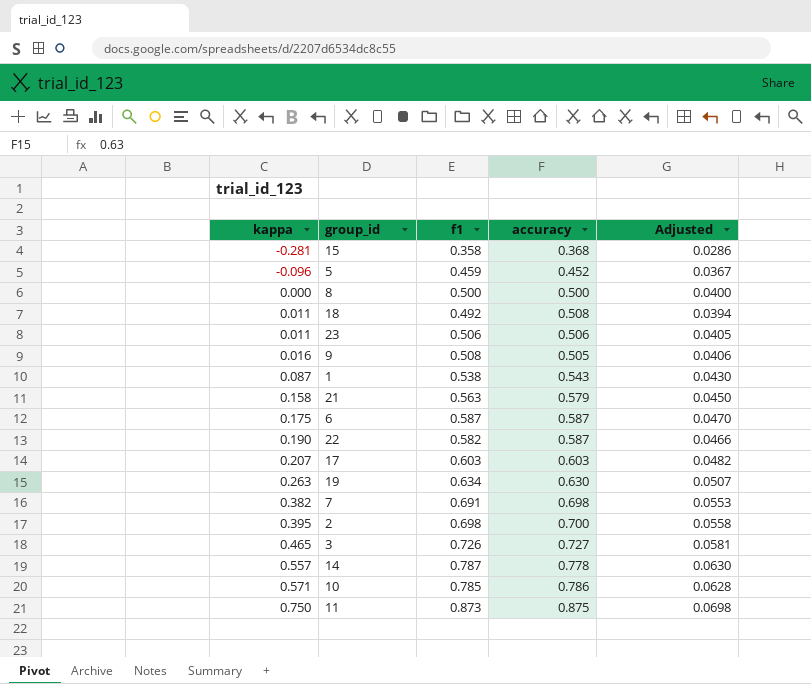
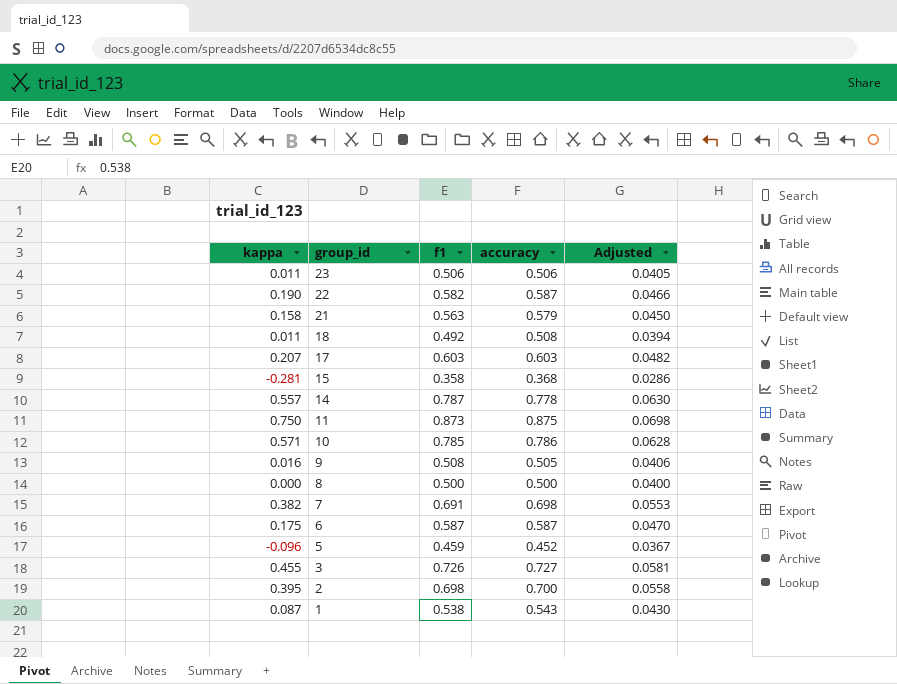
row order: kappa ascending -> group_id descending
row 19: 0.263 | 0.634 | 0.630 | 0.0507 -> none
3 | kappa: 0.465 -> 0.455

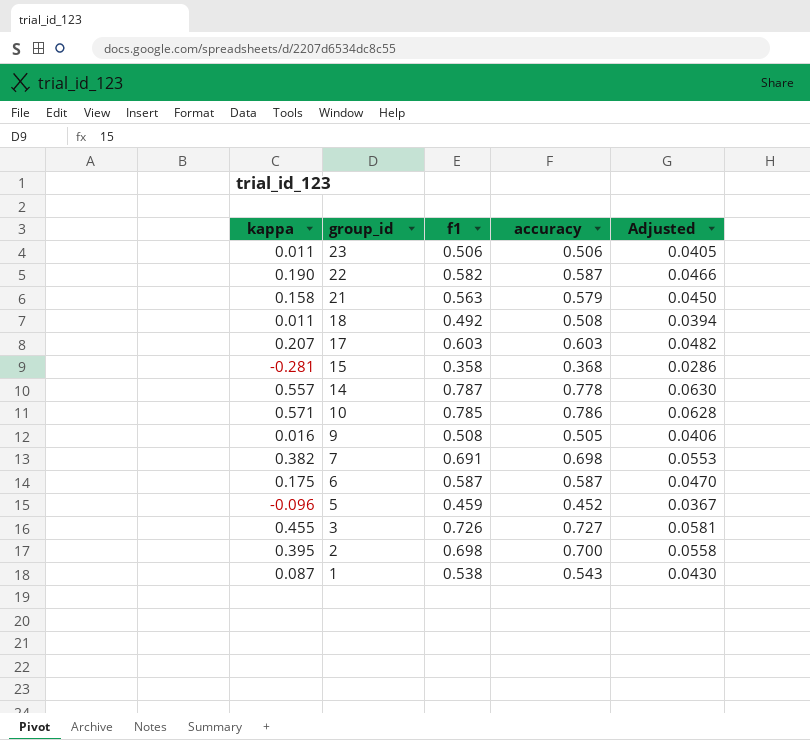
row 11: 0.750 | 0.873 | 0.875 | 0.0698 -> none
row 8: 0.000 | 0.500 | 0.500 | 0.0400 -> none

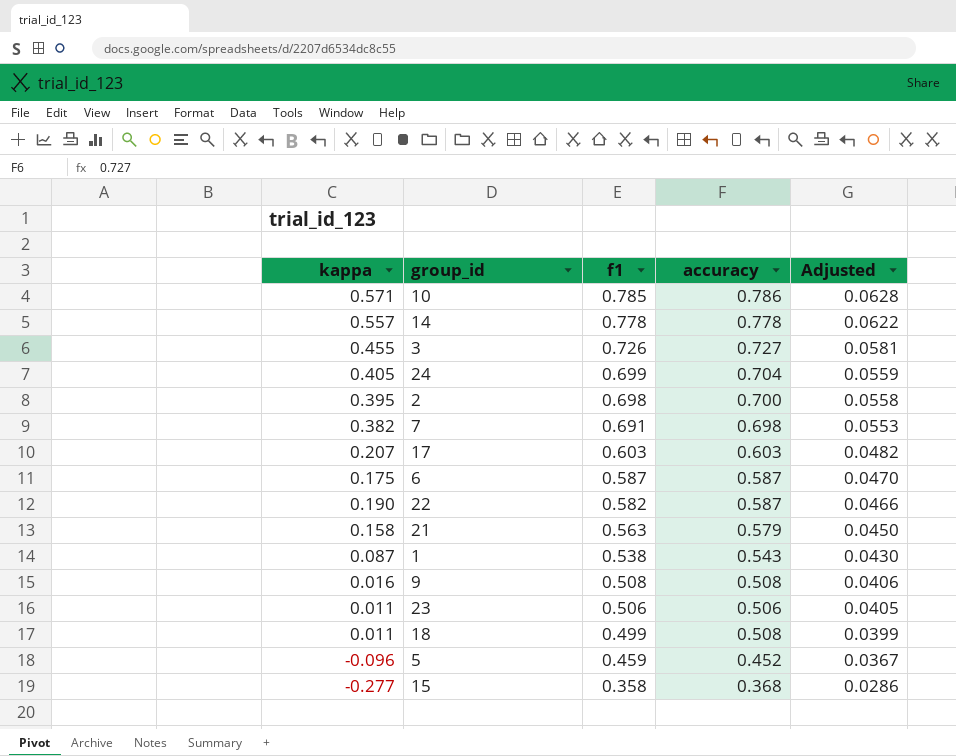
row order: group_id descending -> f1 descending
14 | f1: 0.787 -> 0.778
14 | Adjusted: 0.0630 -> 0.0622
row 24: none -> 0.405 | 0.699 | 0.704 | 0.0559
9 | accuracy: 0.505 -> 0.508
18 | f1: 0.492 -> 0.499
18 | Adjusted: 0.0394 -> 0.0399
15 | kappa: -0.281 -> -0.277

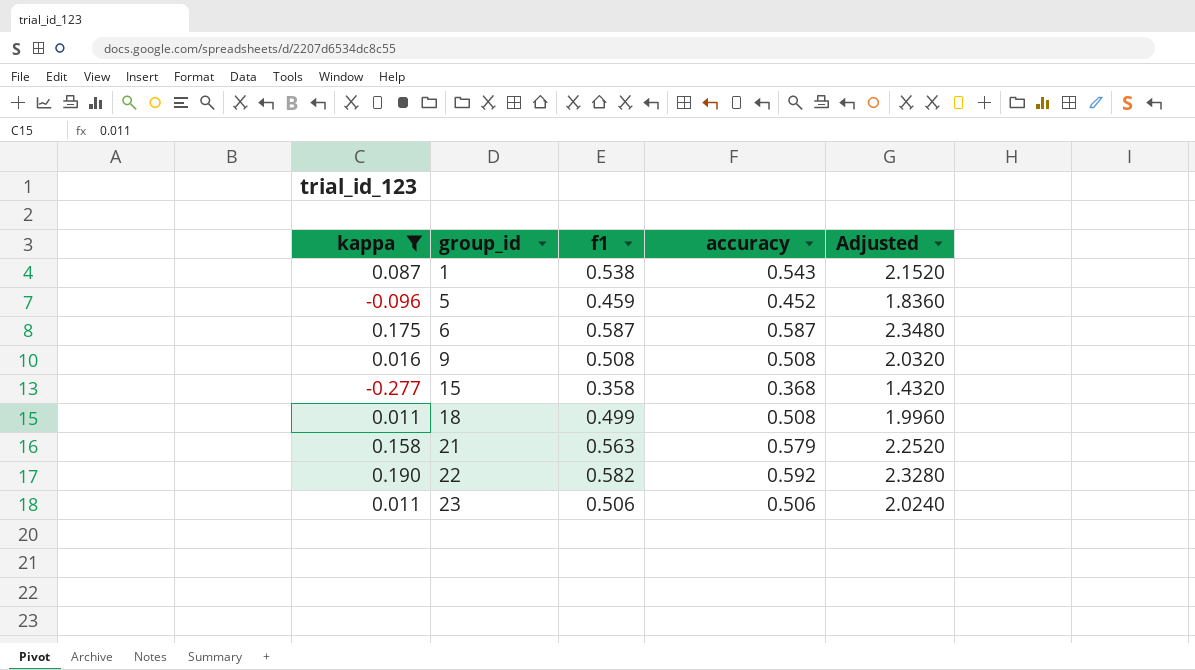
filter: none -> kappa <= 0.190
row order: f1 descending -> group_id ascending
column Adjusted | formula: [f1] * 0.08 -> [f1] * 4
22 | accuracy: 0.587 -> 0.592

